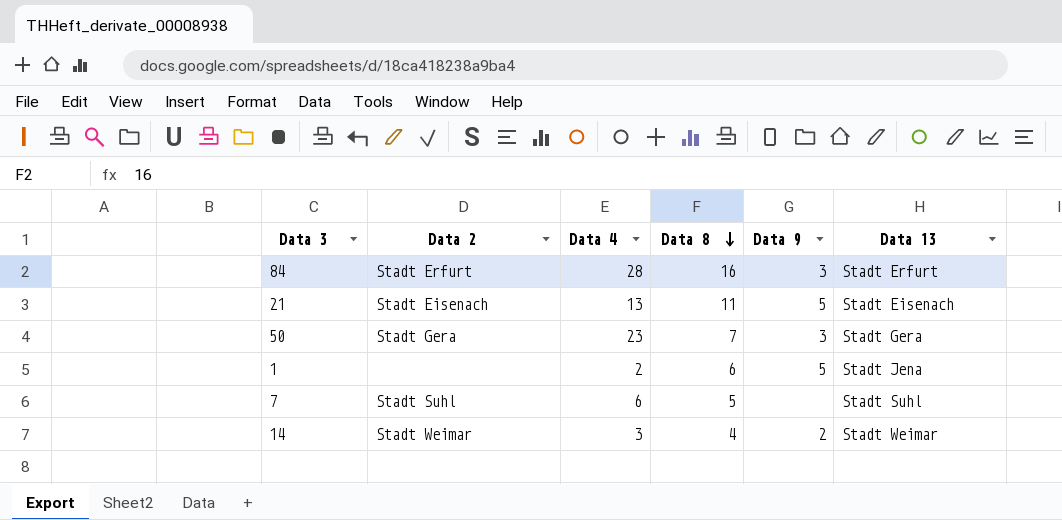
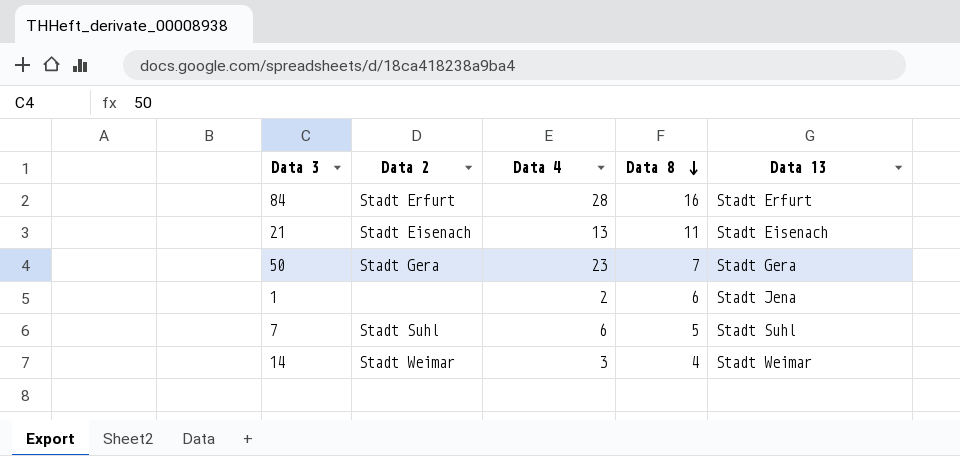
column Data 9 | position: 5 -> none

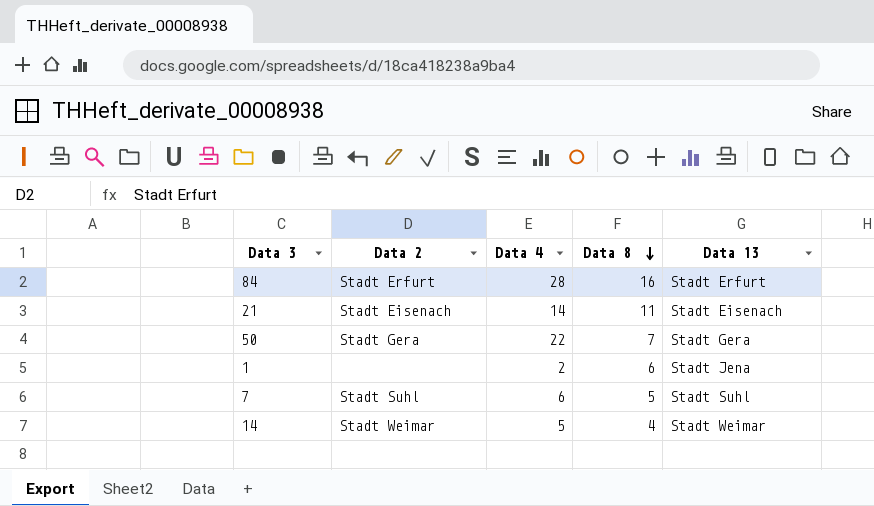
21 | Data 4: 13 -> 14
50 | Data 4: 23 -> 22
14 | Data 4: 3 -> 5

